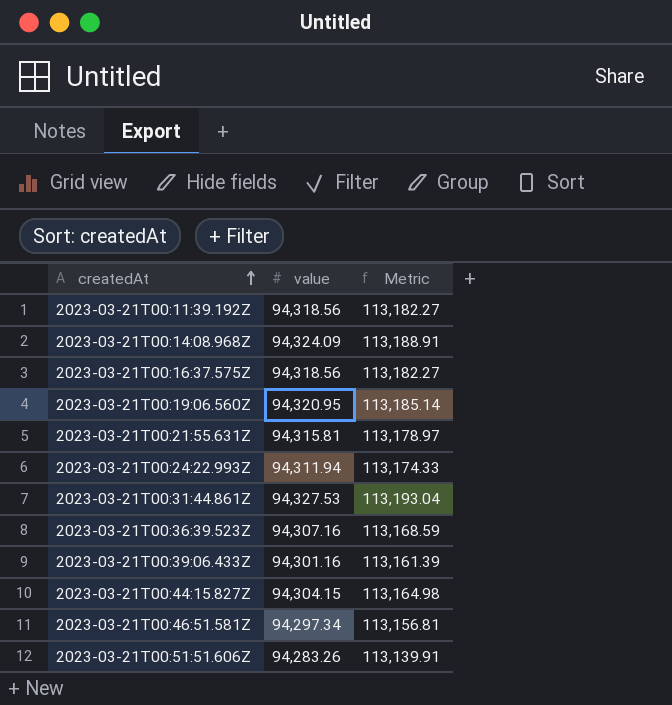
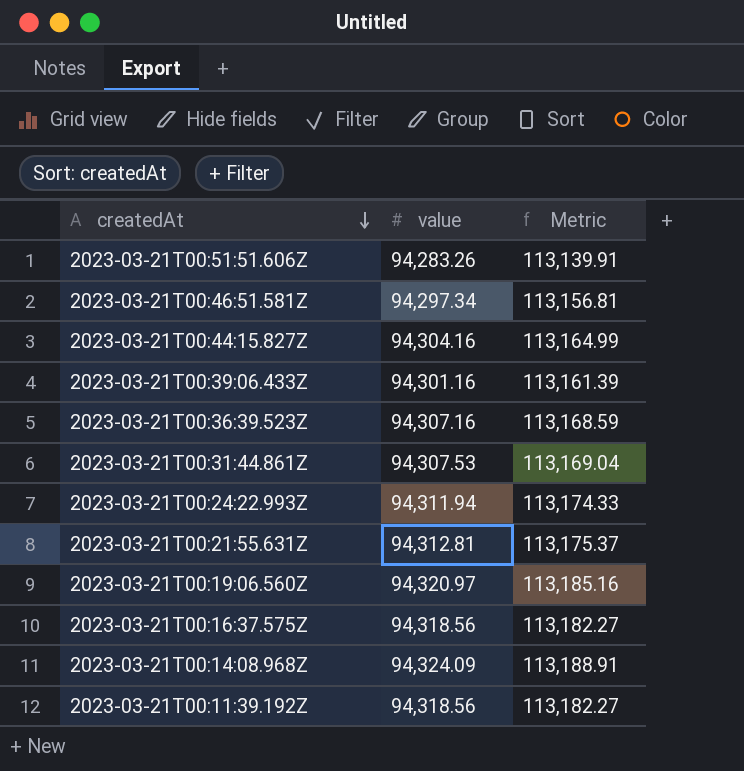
row order: createdAt ascending -> createdAt descending
2023-03-21T00:44:15.827Z | value: 94,304.15 -> 94,304.16
2023-03-21T00:44:15.827Z | Metric: 113,164.98 -> 113,164.99
2023-03-21T00:31:44.861Z | value: 94,327.53 -> 94,307.53
2023-03-21T00:31:44.861Z | Metric: 113,193.04 -> 113,169.04
2023-03-21T00:21:55.631Z | value: 94,315.81 -> 94,312.81
2023-03-21T00:21:55.631Z | Metric: 113,178.97 -> 113,175.37
2023-03-21T00:19:06.560Z | value: 94,320.95 -> 94,320.97
2023-03-21T00:19:06.560Z | Metric: 113,185.14 -> 113,185.16

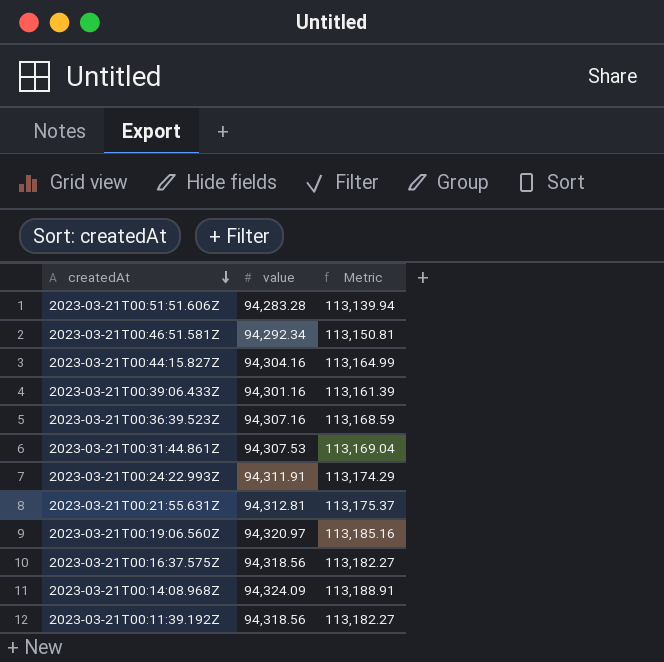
2023-03-21T00:51:51.606Z | value: 94,283.26 -> 94,283.28
2023-03-21T00:51:51.606Z | Metric: 113,139.91 -> 113,139.94
2023-03-21T00:46:51.581Z | value: 94,297.34 -> 94,292.34
2023-03-21T00:46:51.581Z | Metric: 113,156.81 -> 113,150.81
2023-03-21T00:24:22.993Z | value: 94,311.94 -> 94,311.91
2023-03-21T00:24:22.993Z | Metric: 113,174.33 -> 113,174.29

